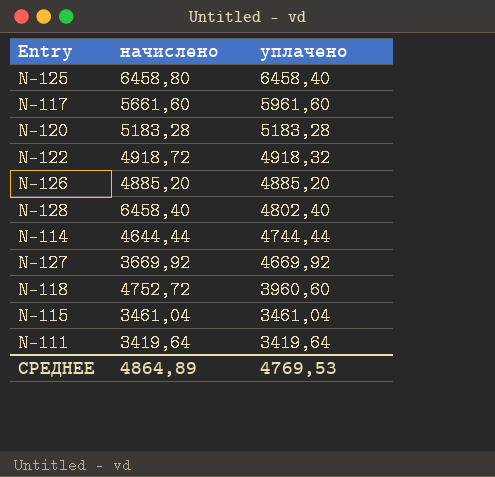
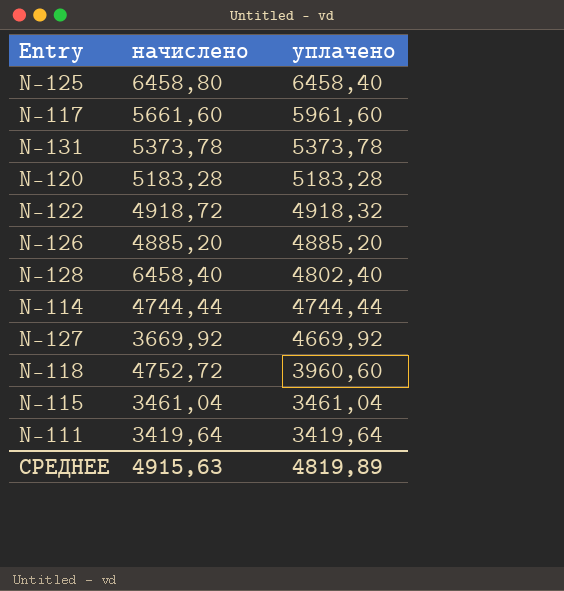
row N-131: none -> 5373,78 | 5373,78
N-114 | начислено: 4644,44 -> 4744,44
СРЕДНЕЕ | начислено: 4864,89 -> 4915,63
СРЕДНЕЕ | уплачено: 4769,53 -> 4819,89

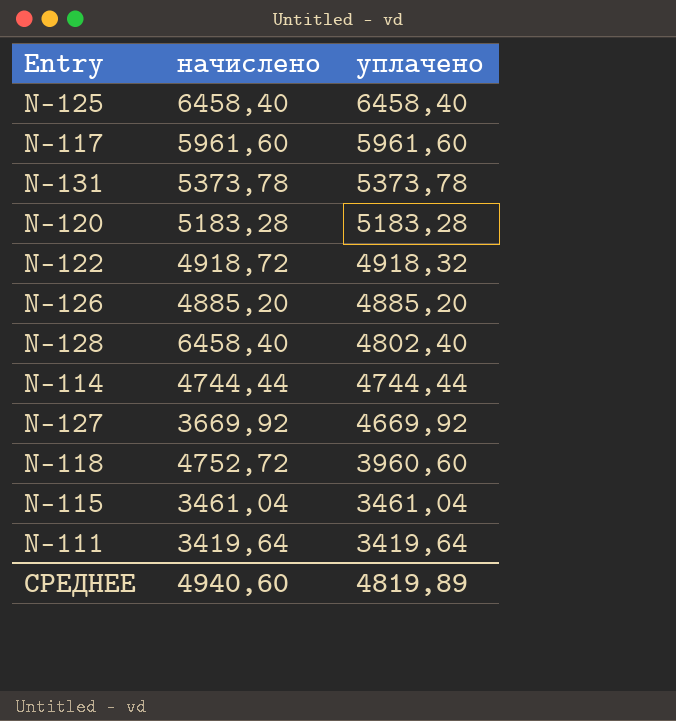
N-125 | начислено: 6458,80 -> 6458,40
N-117 | начислено: 5661,60 -> 5961,60
СРЕДНЕЕ | начислено: 4915,63 -> 4940,60

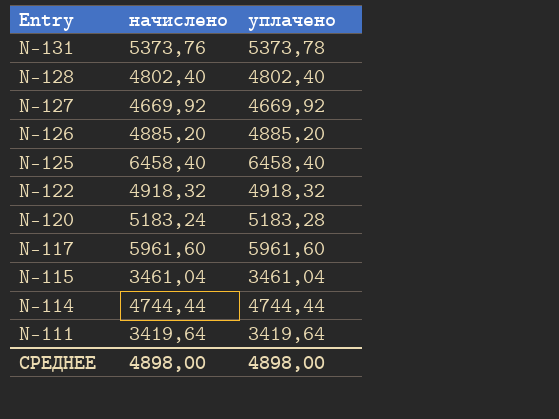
row order: уплачено descending -> Entry descending
row N-118: 4752,72 | 3960,60 -> none
N-131 | начислено: 5373,78 -> 5373,76
N-128 | начислено: 6458,40 -> 4802,40
N-127 | начислено: 3669,92 -> 4669,92
N-122 | начислено: 4918,72 -> 4918,32
N-120 | начислено: 5183,28 -> 5183,24
СРЕДНЕЕ | начислено: 4940,60 -> 4898,00
СРЕДНЕЕ | уплачено: 4819,89 -> 4898,00

